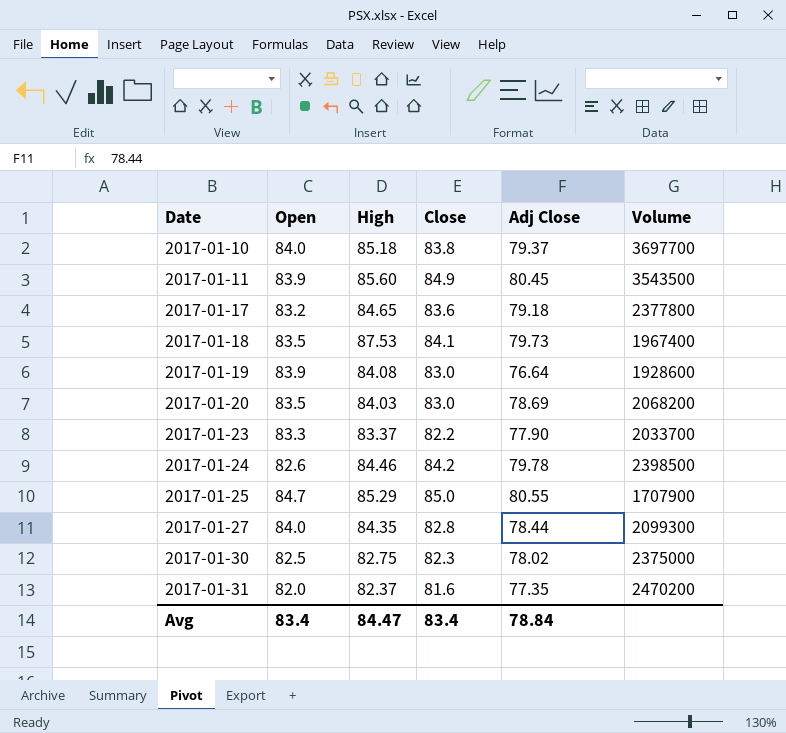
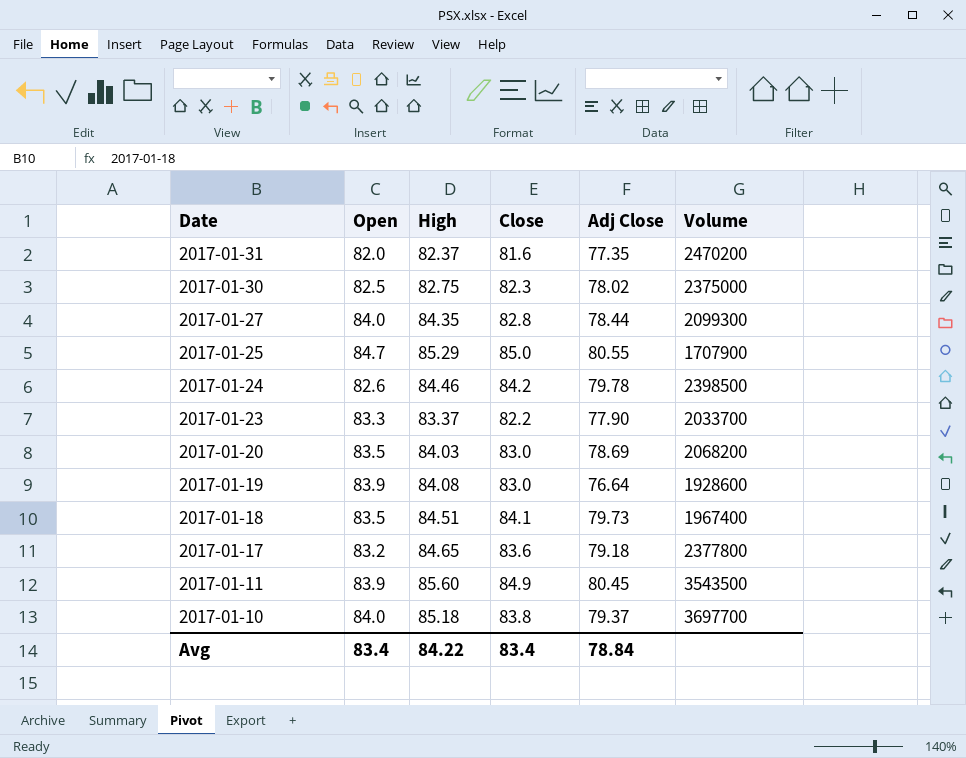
row order: Date ascending -> Date descending
2017-01-18 | High: 87.53 -> 84.51
Avg | High: 84.47 -> 84.22

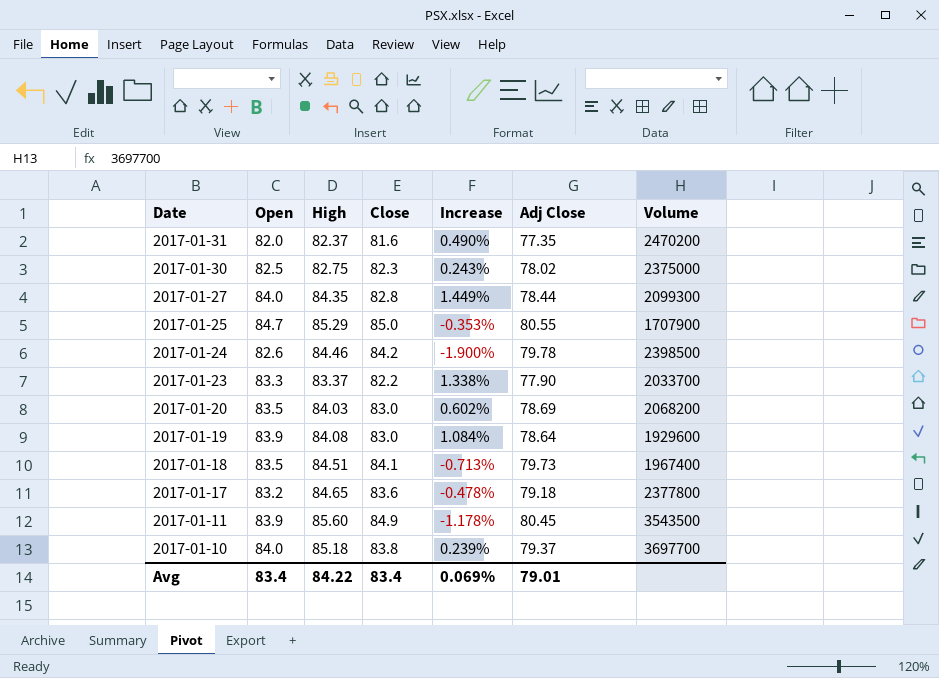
column Increase | formula: none -> ([Open] - [Close]) / [Close]
2017-01-19 | Adj Close: 76.64 -> 78.64
2017-01-19 | Volume: 1928600 -> 1929600
Avg | Adj Close: 78.84 -> 79.01

